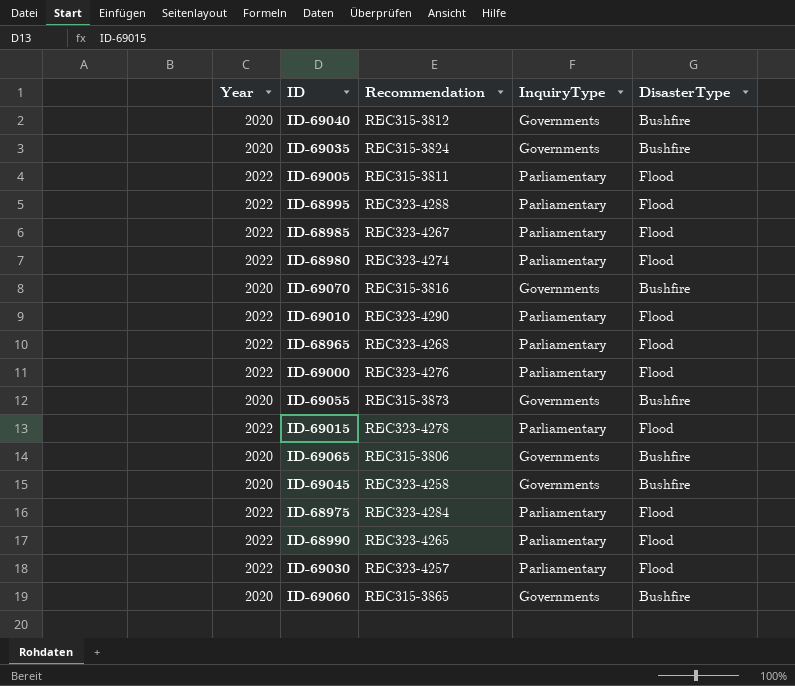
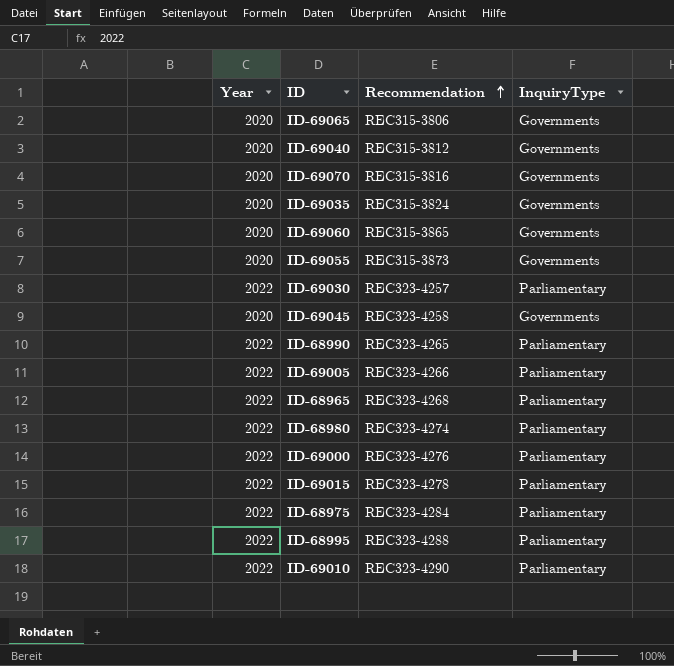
row order: none -> Recommendation ascending
column DisasterType | position: 5 -> none
row ID-68985: 2022 | REC323-4267 | Parliamentary | Flood -> none
ID-69005 | Recommendation: REC315-3811 -> REC323-4266

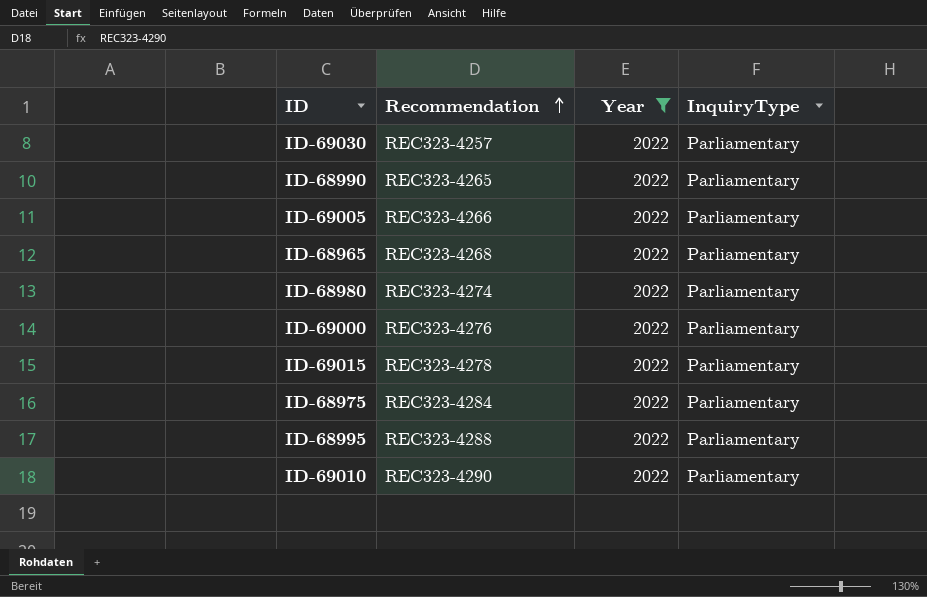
filter: none -> Year = 2022
column Year | position: 1 -> 3

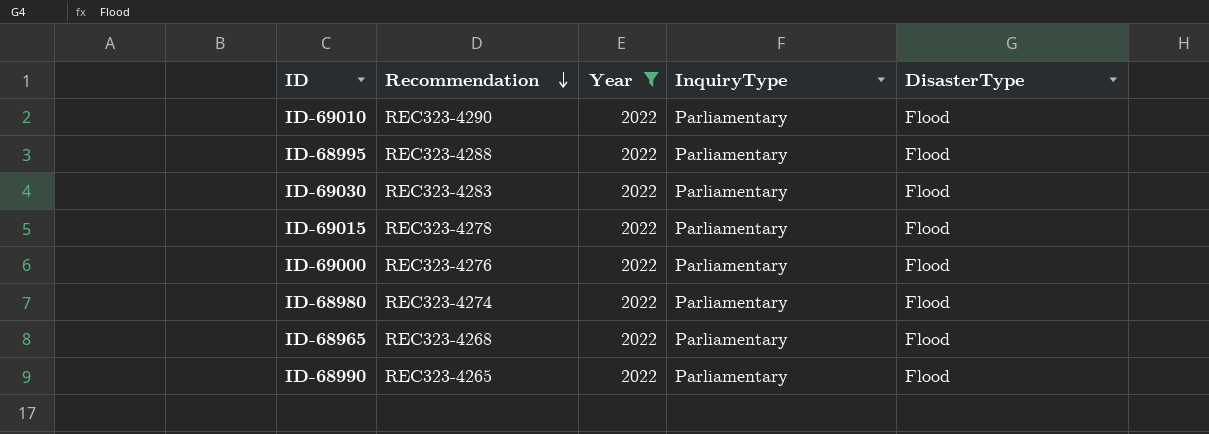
row order: Recommendation ascending -> Recommendation descending
column DisasterType | position: none -> 5
row ID-69005: REC323-4266 | 2022 | Parliamentary -> none
row ID-68975: REC323-4284 | 2022 | Parliamentary -> none
ID-69030 | Recommendation: REC323-4257 -> REC323-4283

